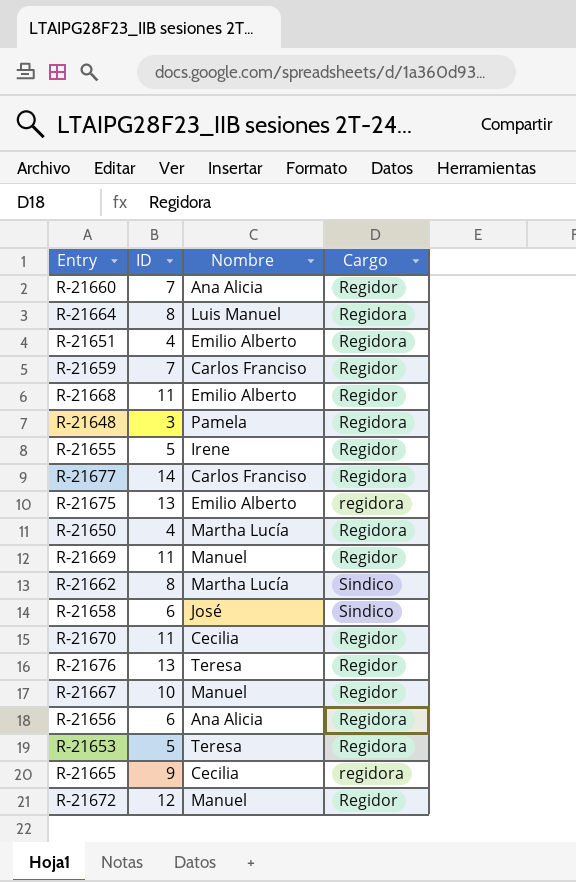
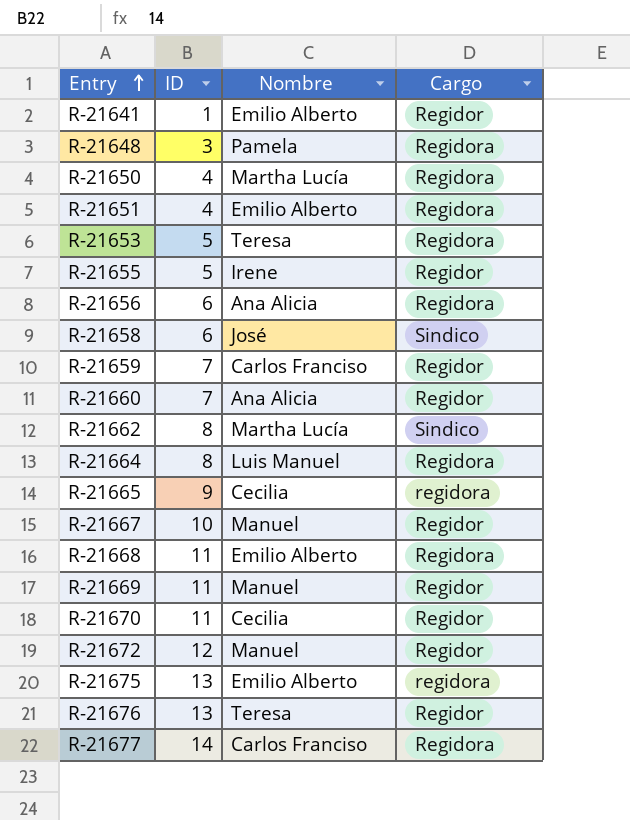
row order: none -> Entry ascending
row R-21641: none -> 1 | Emilio Alberto | Regidor
R-21668 | Cargo: Regidor -> Regidora

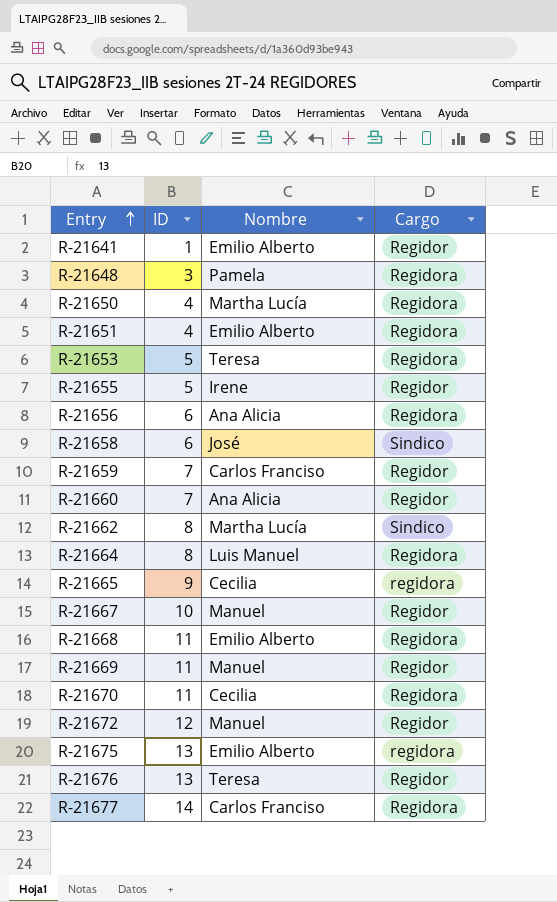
R-21670 | Cargo: Regidor -> Regidora

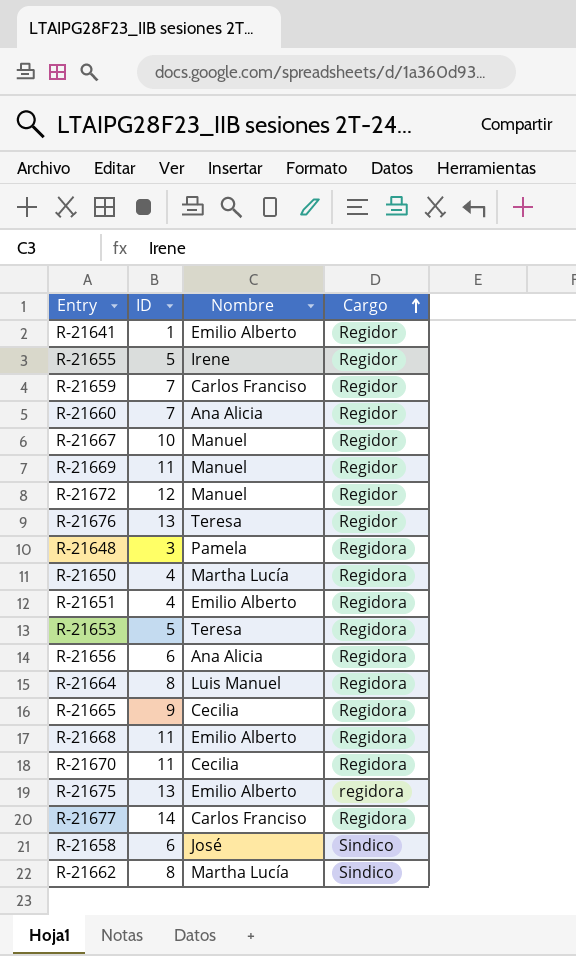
row order: Entry ascending -> Cargo ascending
R-21665 | Cargo: regidora -> Regidora

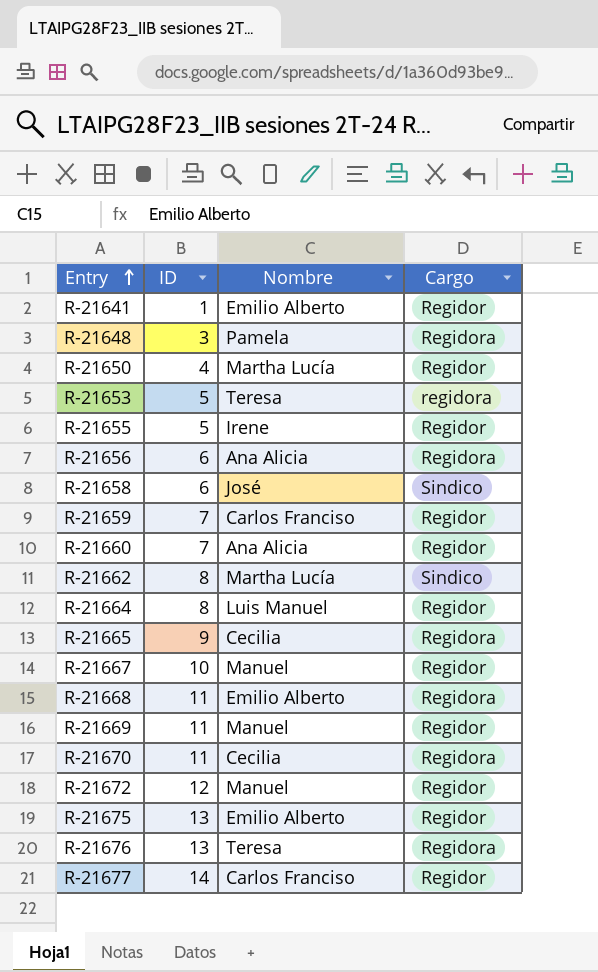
row order: Cargo ascending -> Entry ascending
row R-21651: 4 | Emilio Alberto | Regidora -> none
R-21650 | Cargo: Regidora -> Regidor
R-21653 | Cargo: Regidora -> regidora
R-21664 | Cargo: Regidora -> Regidor
R-21675 | Cargo: regidora -> Regidor
R-21676 | Cargo: Regidor -> Regidora
R-21677 | Cargo: Regidora -> Regidor

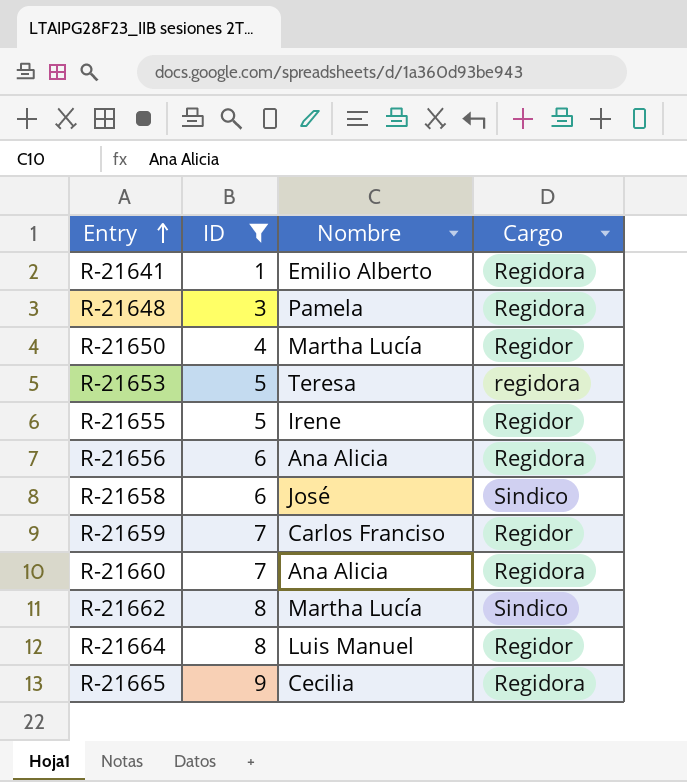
filter: none -> ID <= 9
R-21641 | Cargo: Regidor -> Regidora
R-21660 | Cargo: Regidor -> Regidora

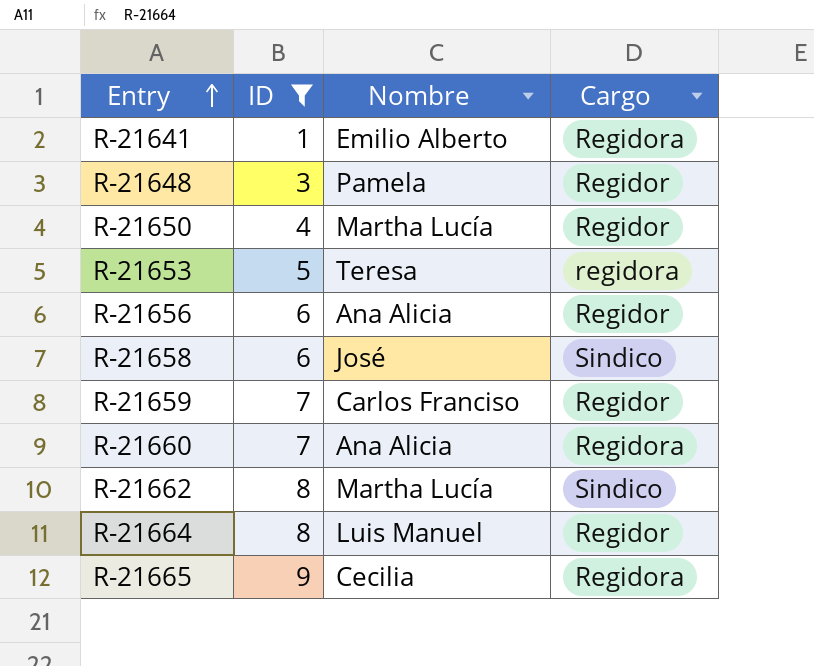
row R-21655: 5 | Irene | Regidor -> none
R-21648 | Cargo: Regidora -> Regidor
R-21656 | Cargo: Regidora -> Regidor

